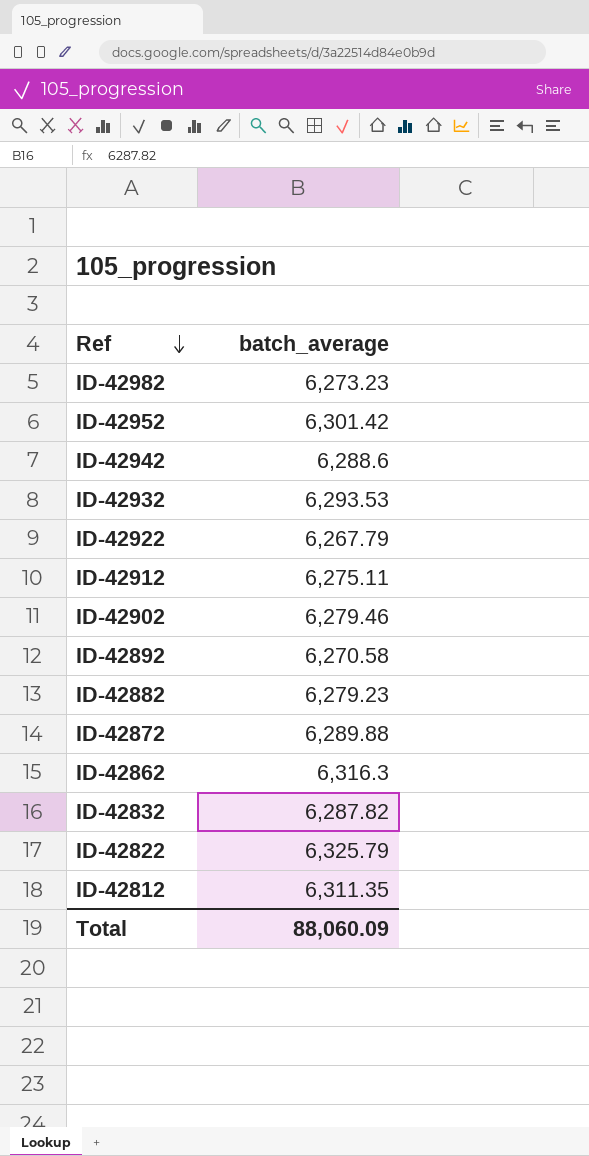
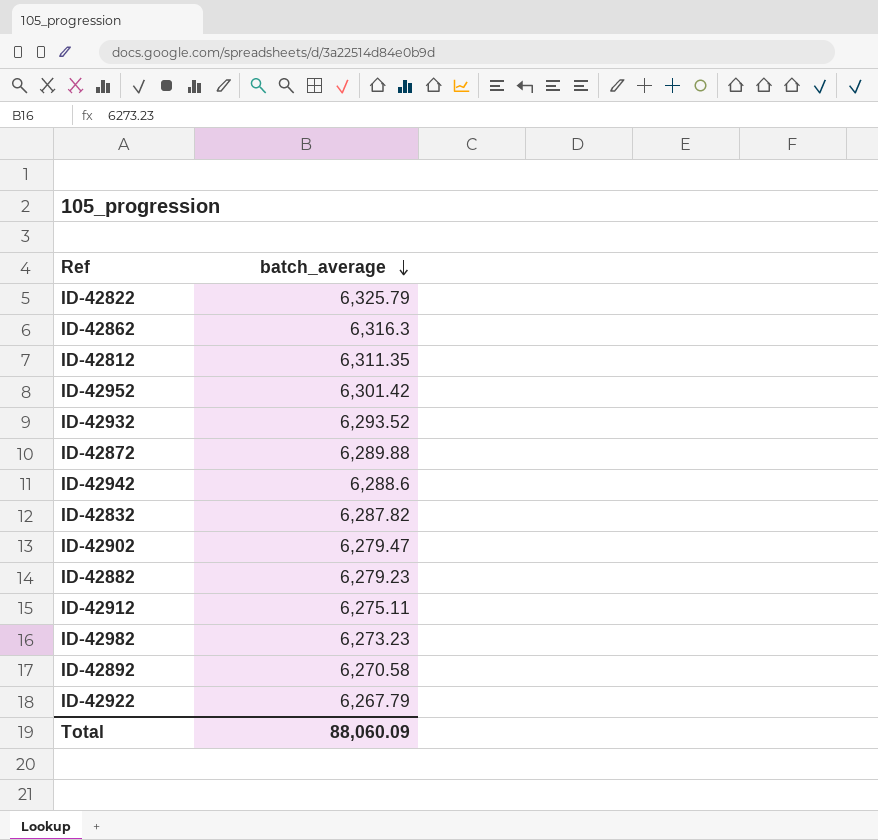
row order: Ref descending -> batch_average descending
ID-42932 | batch_average: 6,293.53 -> 6,293.52
ID-42902 | batch_average: 6,279.46 -> 6,279.47

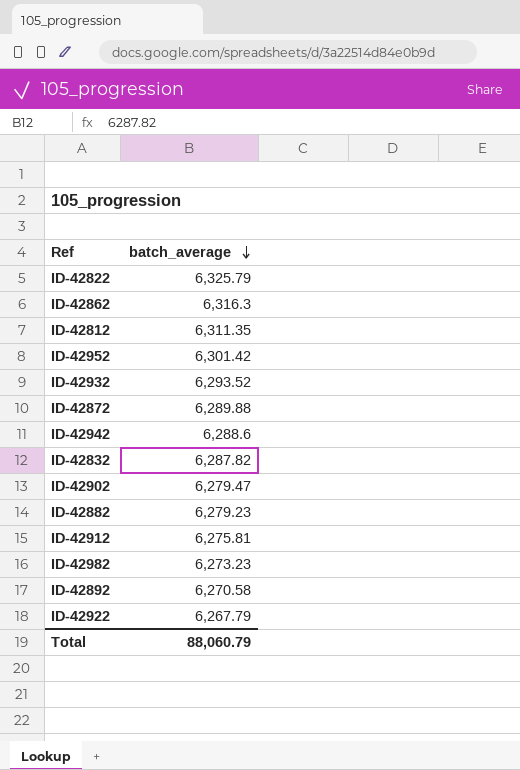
ID-42912 | batch_average: 6,275.11 -> 6,275.81
Total | batch_average: 88,060.09 -> 88,060.79

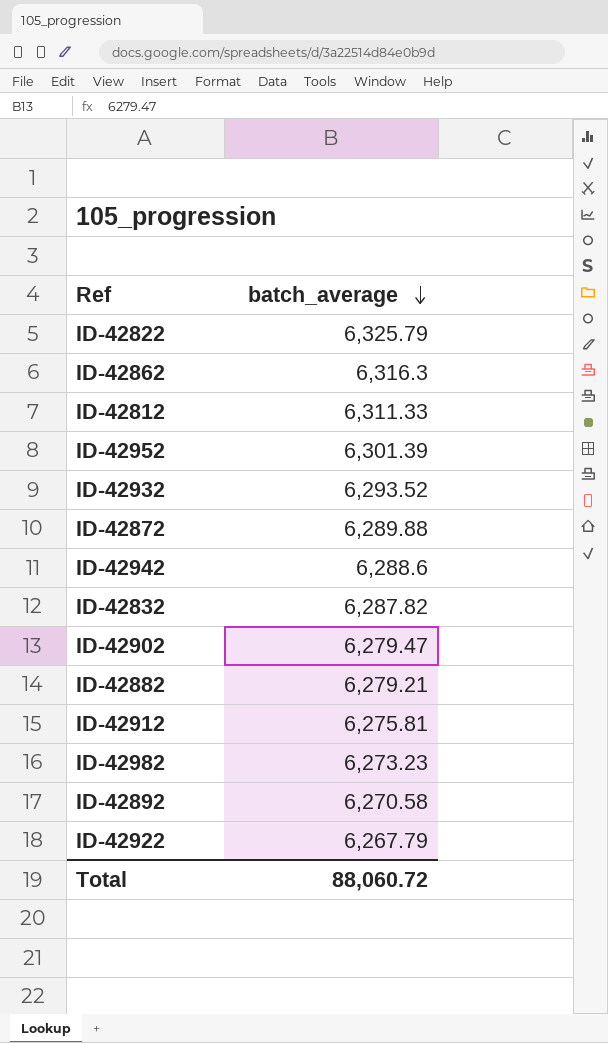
ID-42812 | batch_average: 6,311.35 -> 6,311.33
ID-42952 | batch_average: 6,301.42 -> 6,301.39
ID-42882 | batch_average: 6,279.23 -> 6,279.21
Total | batch_average: 88,060.79 -> 88,060.72

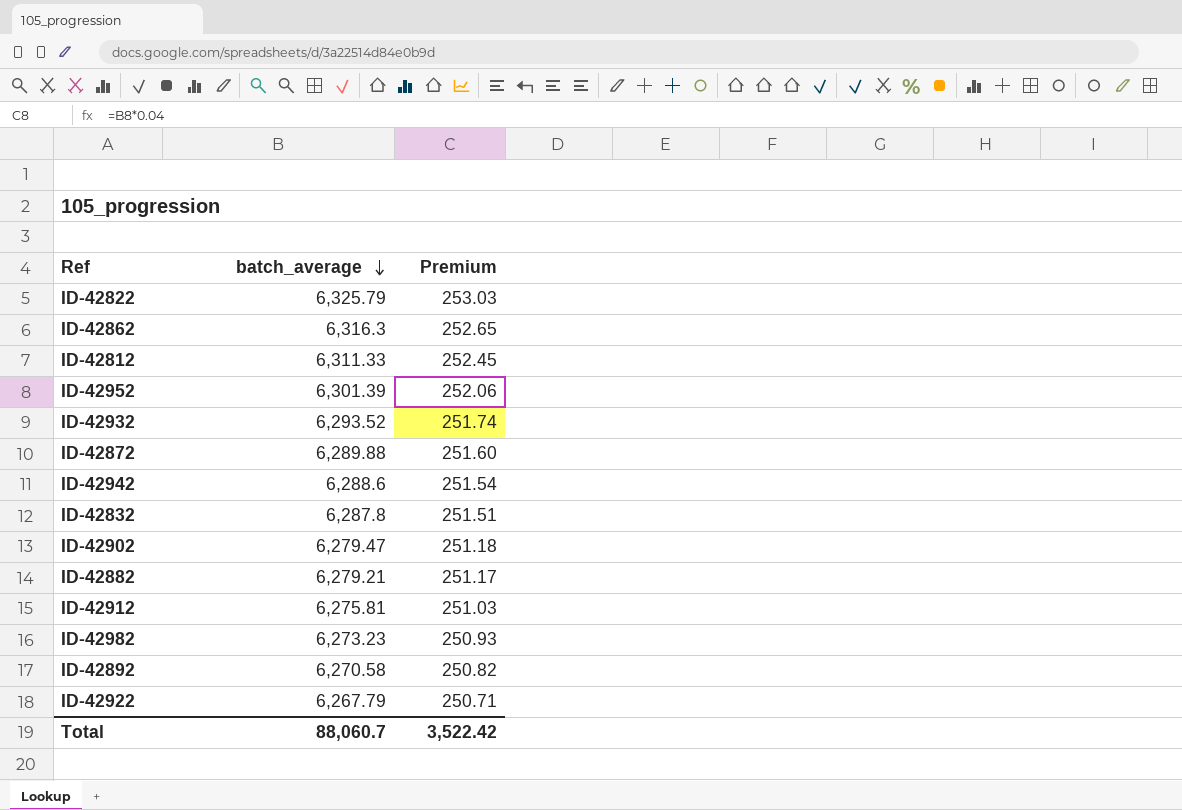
column Premium | formula: none -> [batch_average] * 0.04
ID-42832 | batch_average: 6,287.82 -> 6,287.8
Total | batch_average: 88,060.72 -> 88,060.7

